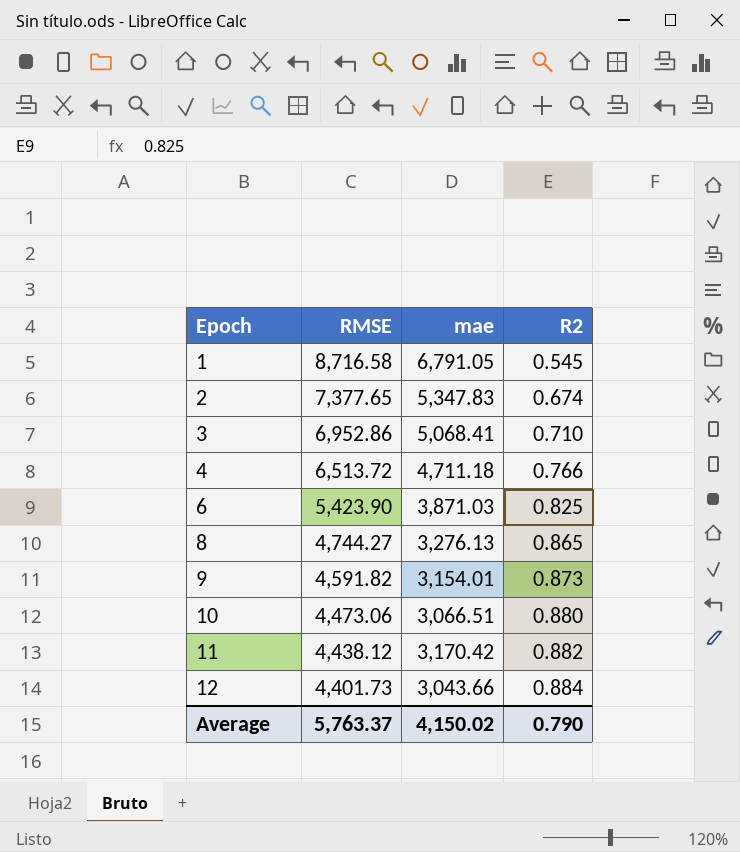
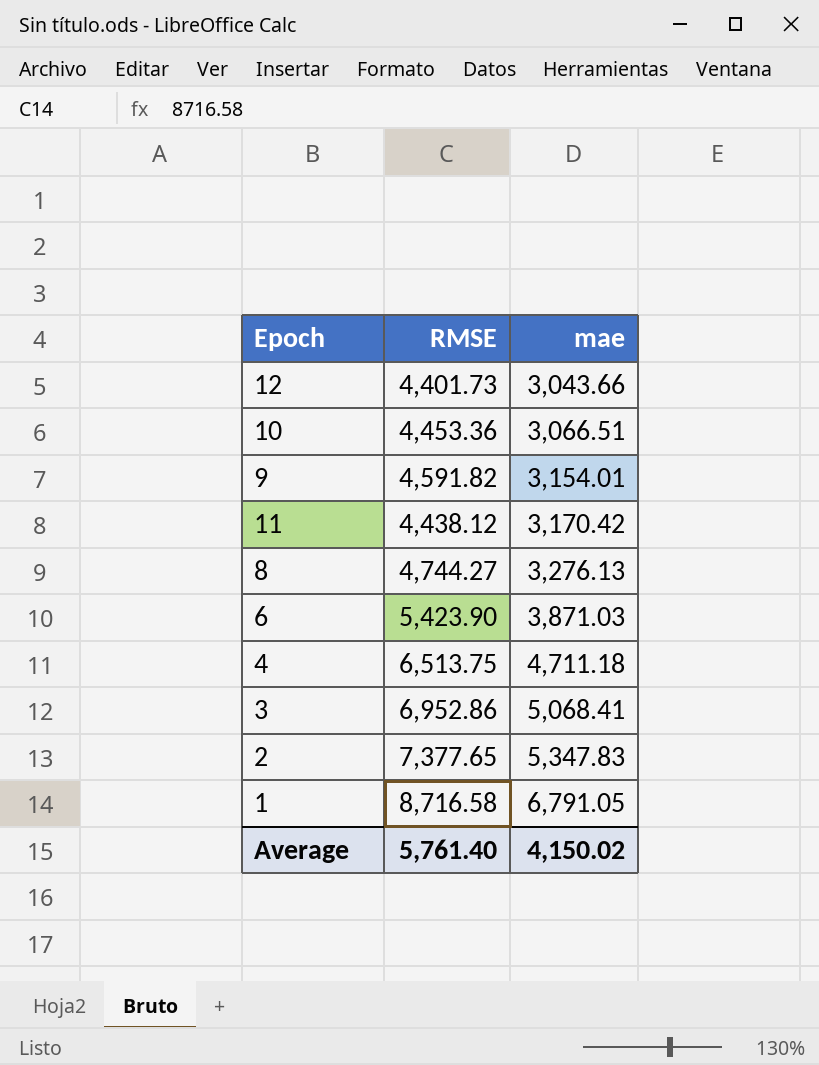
row order: Epoch ascending -> mae ascending
column R2 | position: 4 -> none
10 | RMSE: 4,473.06 -> 4,453.36
4 | RMSE: 6,513.72 -> 6,513.75
Average | RMSE: 5,763.37 -> 5,761.40

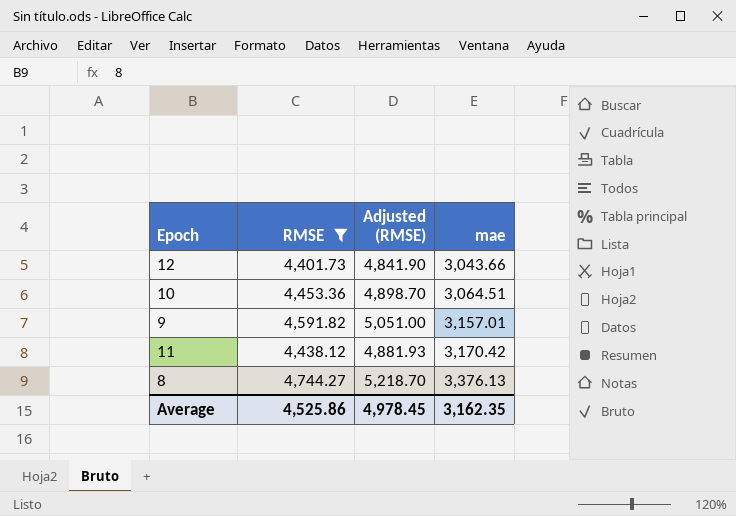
filter: none -> RMSE <= 4,744.27
column Adjusted (RMSE) | formula: none -> [RMSE] * 1.1
10 | mae: 3,066.51 -> 3,064.51
9 | mae: 3,154.01 -> 3,157.01
8 | mae: 3,276.13 -> 3,376.13
Average | RMSE: 5,761.40 -> 4,525.86
Average | mae: 4,150.02 -> 3,162.35

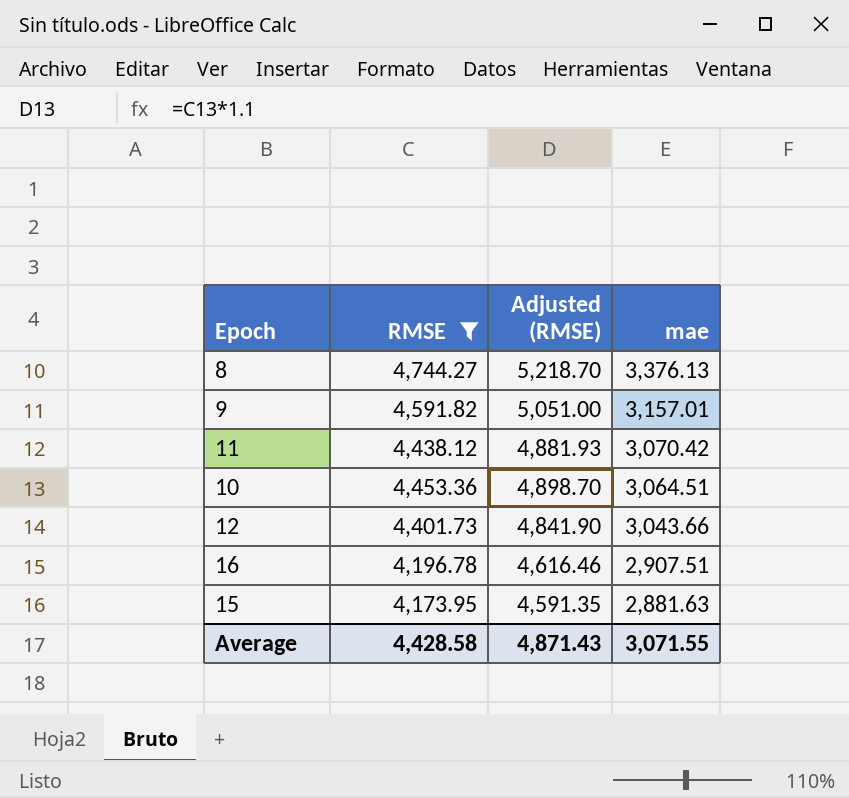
row order: mae ascending -> mae descending
11 | mae: 3,170.42 -> 3,070.42
row 16: none -> 4,196.78 | 4,616.46 | 2,907.51
row 15: none -> 4,173.95 | 4,591.35 | 2,881.63
Average | RMSE: 4,525.86 -> 4,428.58
Average | Adjusted (RMSE): 4,978.45 -> 4,871.43
Average | mae: 3,162.35 -> 3,071.55

